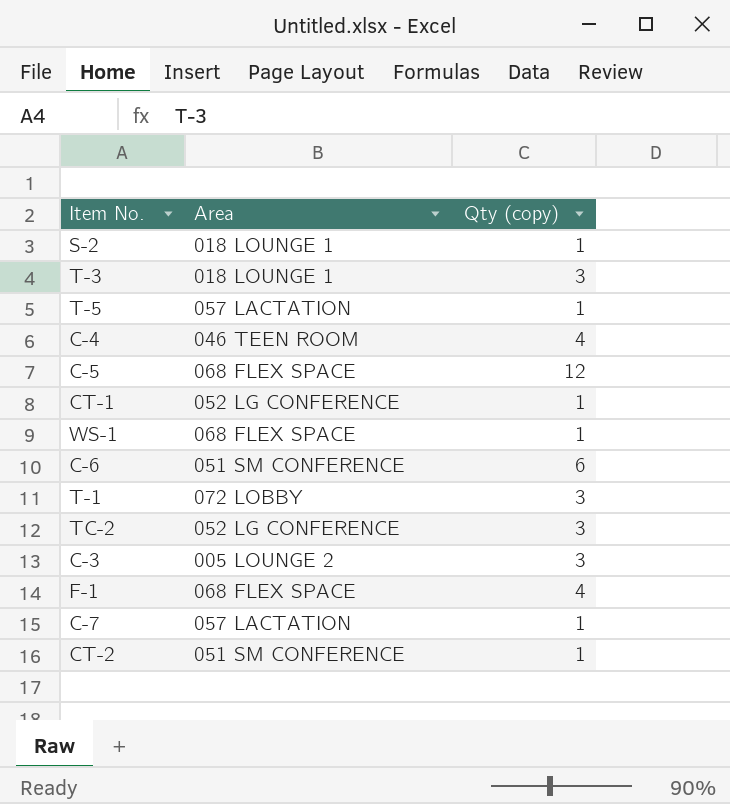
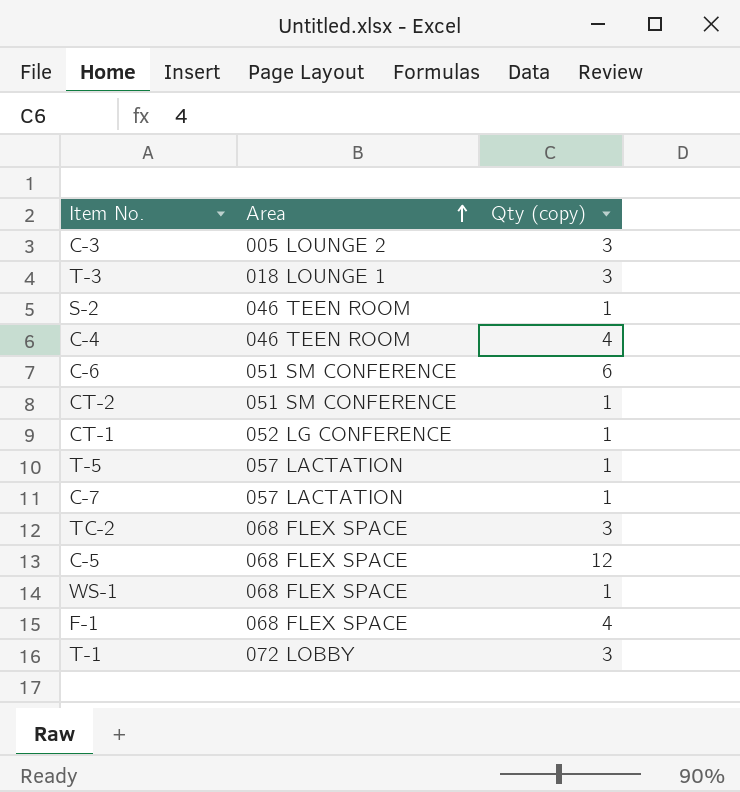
row order: none -> Area ascending
S-2 | Area: 018 LOUNGE 1 -> 046 TEEN ROOM
TC-2 | Area: 052 LG CONFERENCE -> 068 FLEX SPACE

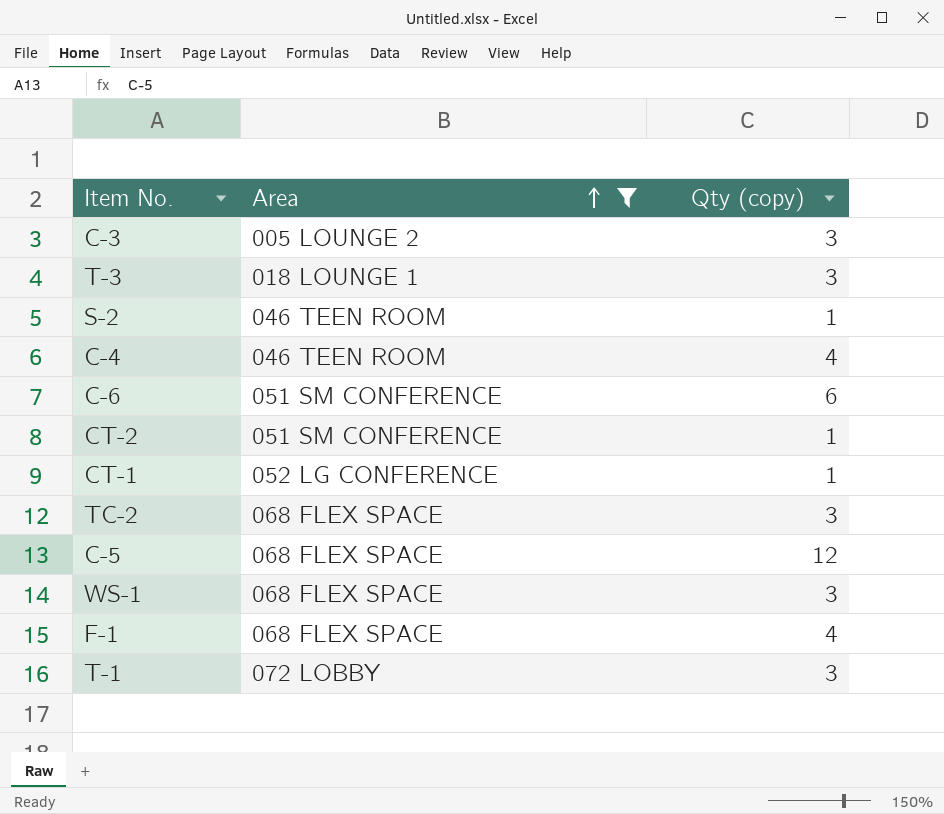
filter: none -> Area != 057 LACTATION
WS-1 | Qty (copy): 1 -> 3

